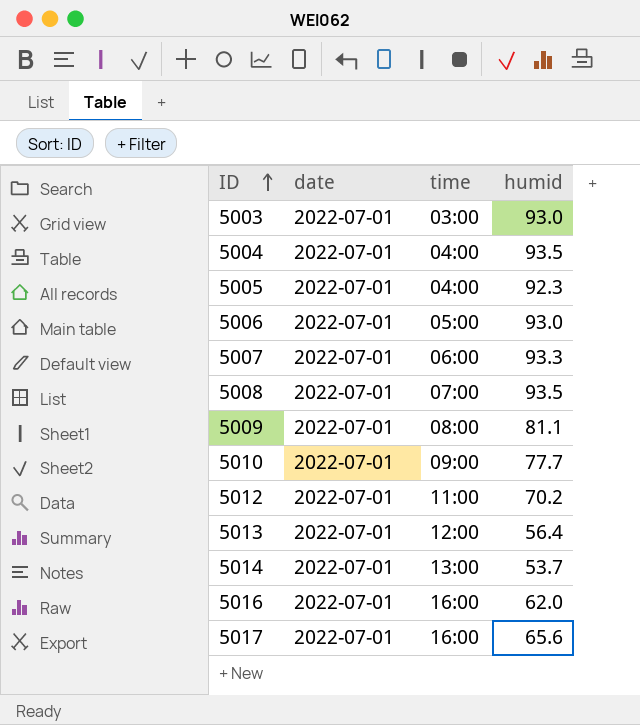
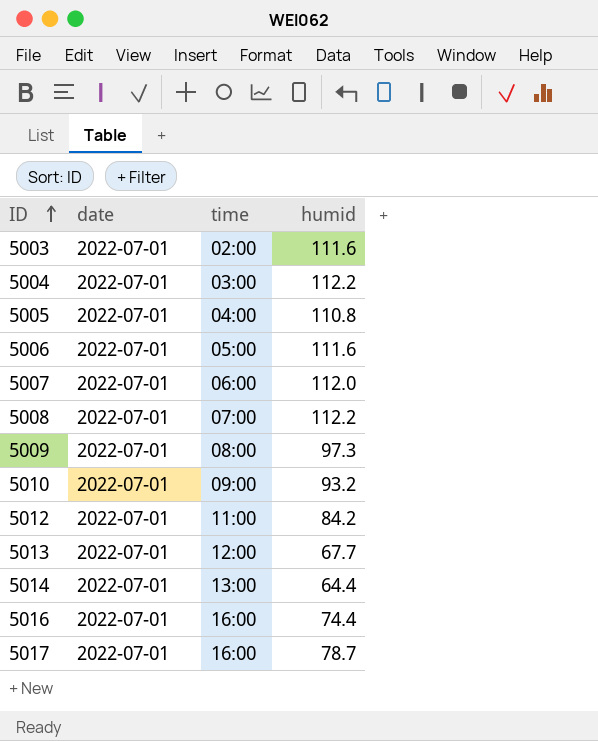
5003 | time: 03:00 -> 02:00
5003 | humid: 93.0 -> 111.6
5004 | time: 04:00 -> 03:00
5004 | humid: 93.5 -> 112.2
5005 | humid: 92.3 -> 110.8
5006 | humid: 93.0 -> 111.6
5007 | humid: 93.3 -> 112.0
5008 | humid: 93.5 -> 112.2
5009 | humid: 81.1 -> 97.3
5010 | humid: 77.7 -> 93.2
5012 | humid: 70.2 -> 84.2
5013 | humid: 56.4 -> 67.7
5014 | humid: 53.7 -> 64.4
5016 | humid: 62.0 -> 74.4
5017 | humid: 65.6 -> 78.7

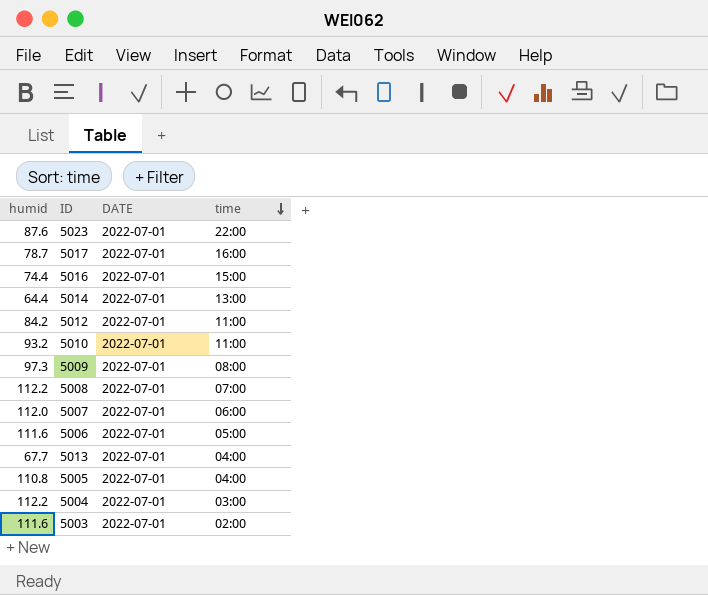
row order: ID ascending -> time descending
column humid | position: 4 -> 1
column name: date -> DATE
row 5023: none -> 87.6 | 2022-07-01 | 22:00
5016 | time: 16:00 -> 15:00
5010 | time: 09:00 -> 11:00
5013 | time: 12:00 -> 04:00

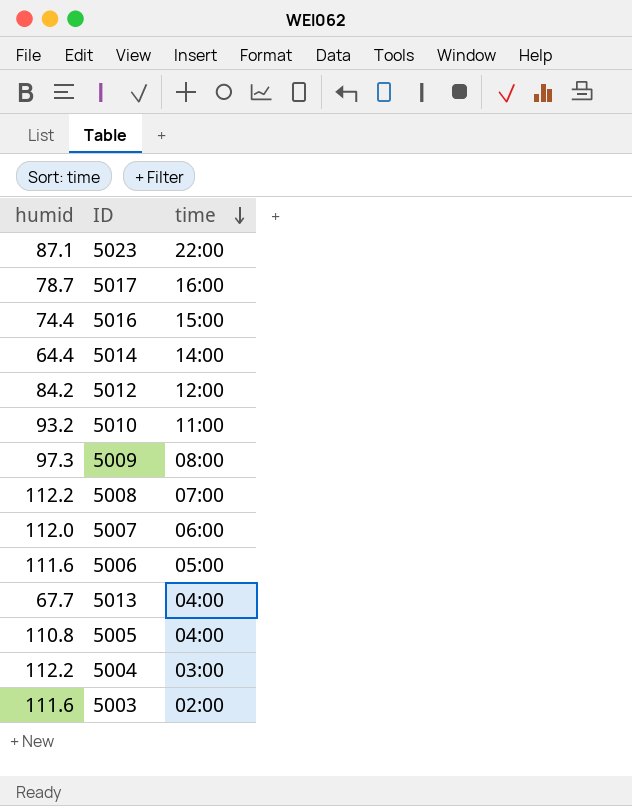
column DATE | position: 3 -> none
5023 | humid: 87.6 -> 87.1
5014 | time: 13:00 -> 14:00
5012 | time: 11:00 -> 12:00

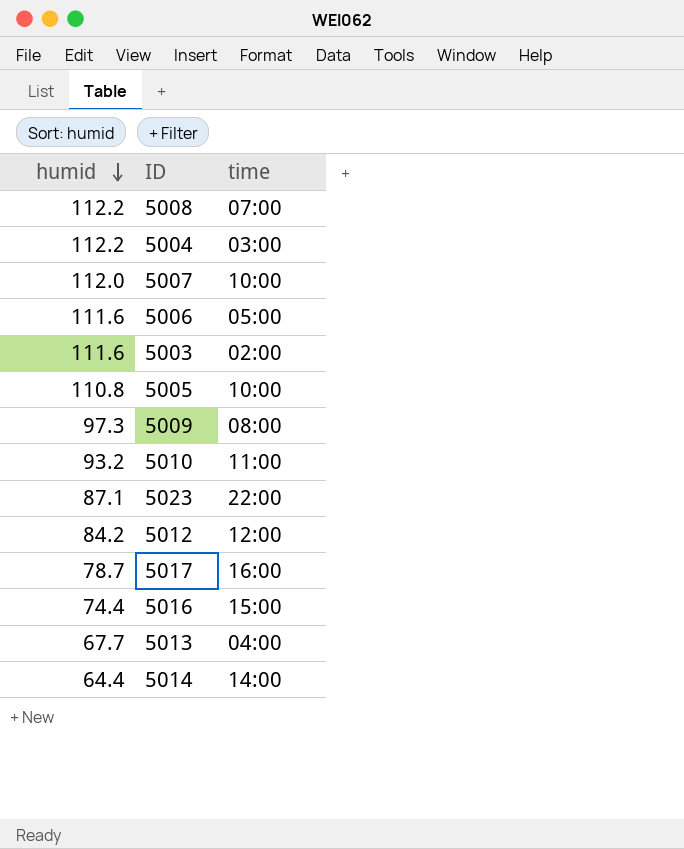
row order: time descending -> humid descending
5007 | time: 06:00 -> 10:00
5005 | time: 04:00 -> 10:00

